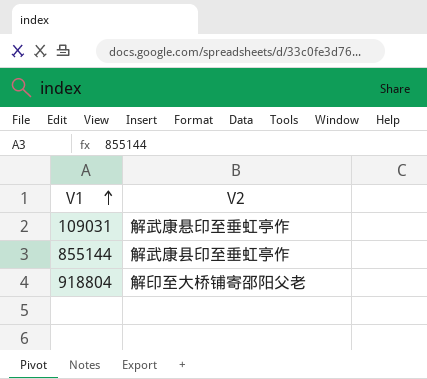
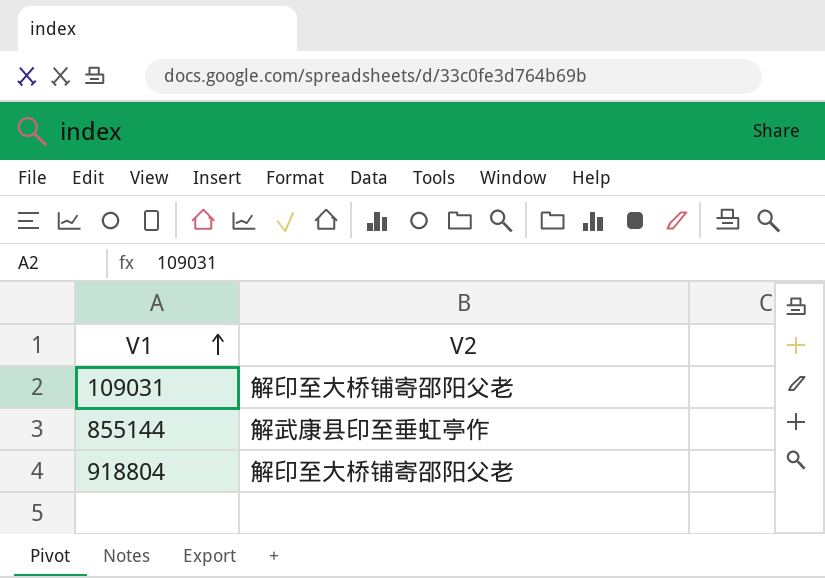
109031 | V2: 解武康悬印至垂虹亭作 -> 解印至大桥铺寄邵阳父老

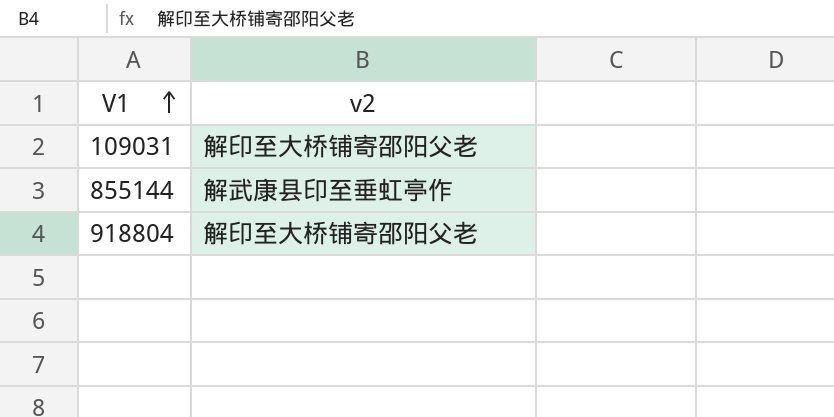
column name: V2 -> v2

